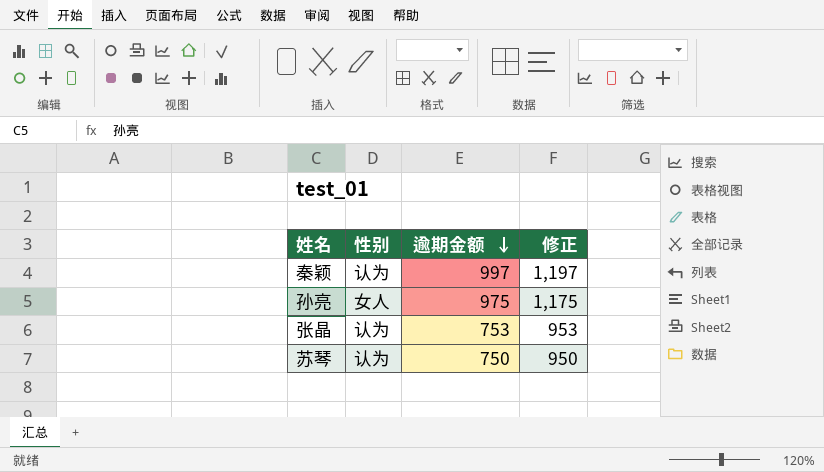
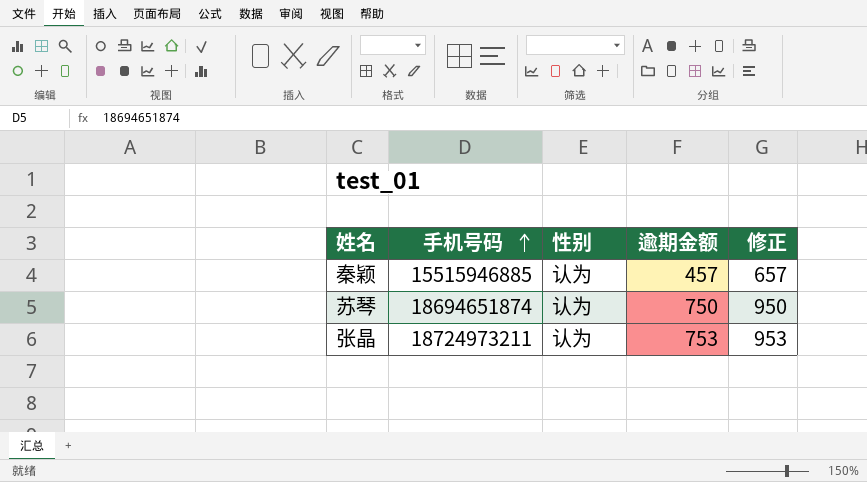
row order: 逾期金额 descending -> 手机号码 ascending
column 手机号码 | position: none -> 2
row 孙亮: 女人 | 975 | 1,175 -> none
秦颖 | 逾期金额: 997 -> 457
秦颖 | 修正: 1,197 -> 657

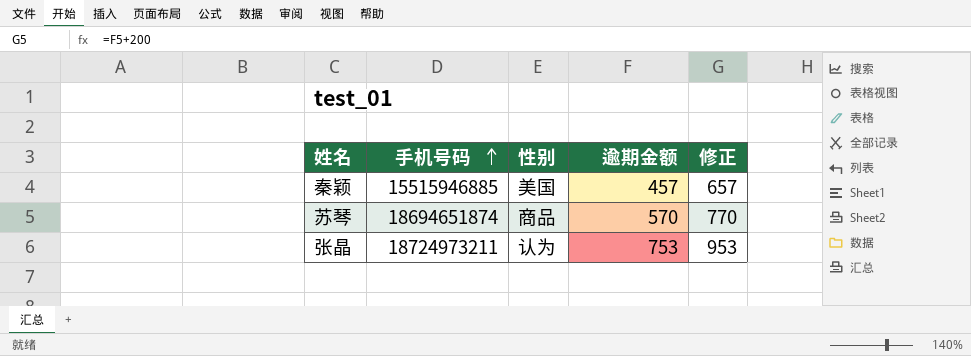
秦颖 | 性别: 认为 -> 美国
苏琴 | 性别: 认为 -> 商品
苏琴 | 逾期金额: 750 -> 570
苏琴 | 修正: 950 -> 770

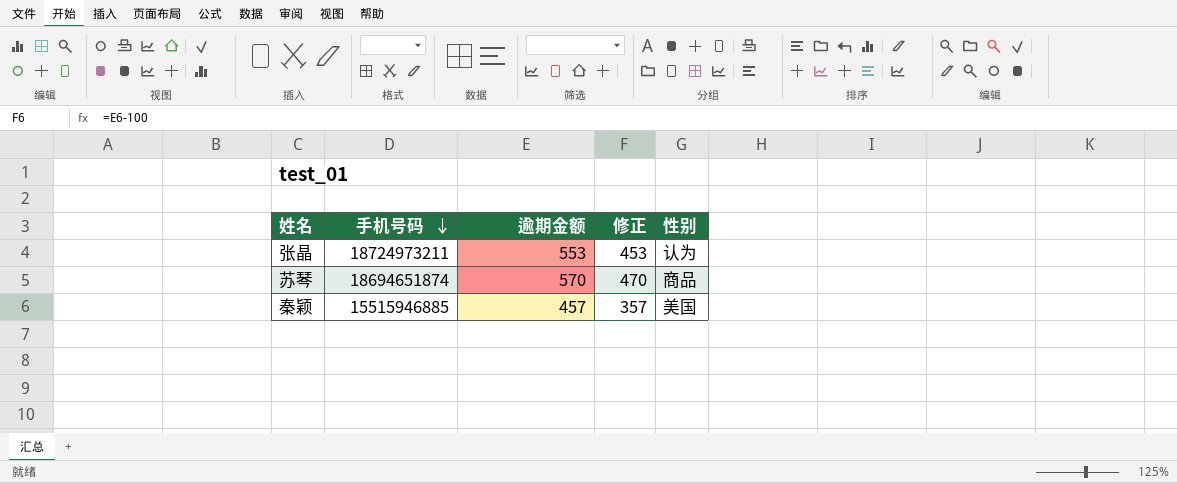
row order: 手机号码 ascending -> 手机号码 descending
column 修正 | formula: [逾期金额] + 200 -> [逾期金额] - 100
column 性别 | position: 3 -> 5
张晶 | 逾期金额: 753 -> 553

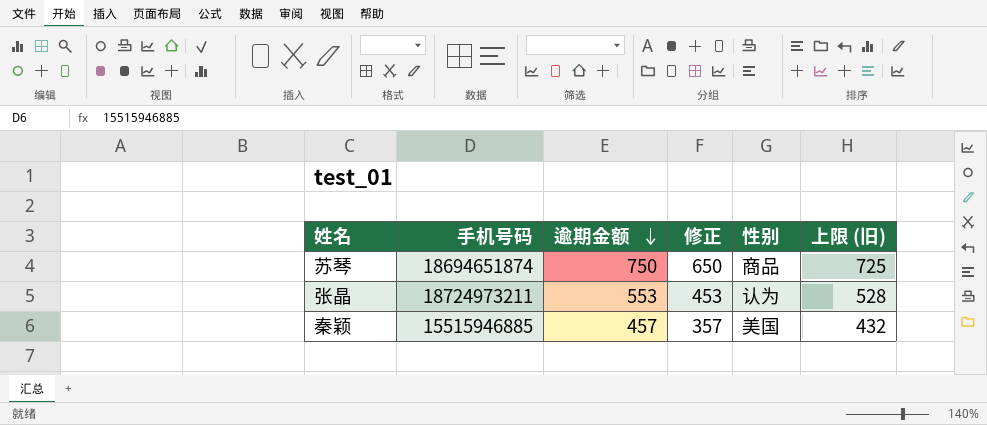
row order: 手机号码 descending -> 逾期金额 descending
column 上限 (旧) | formula: none -> [逾期金额] - 25
苏琴 | 逾期金额: 570 -> 750
苏琴 | 修正: 470 -> 650

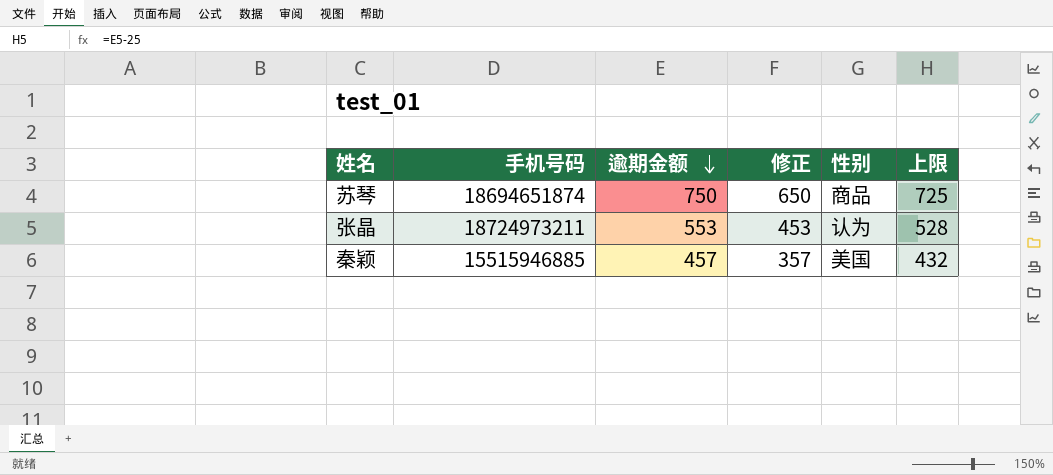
column name: 上限 (旧) -> 上限

